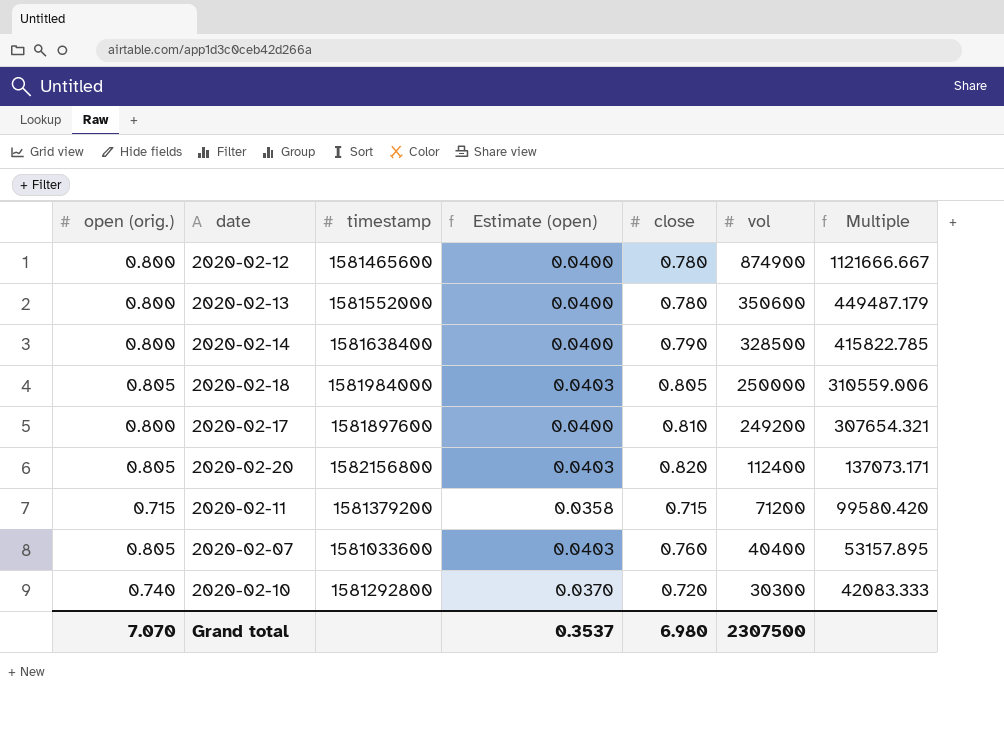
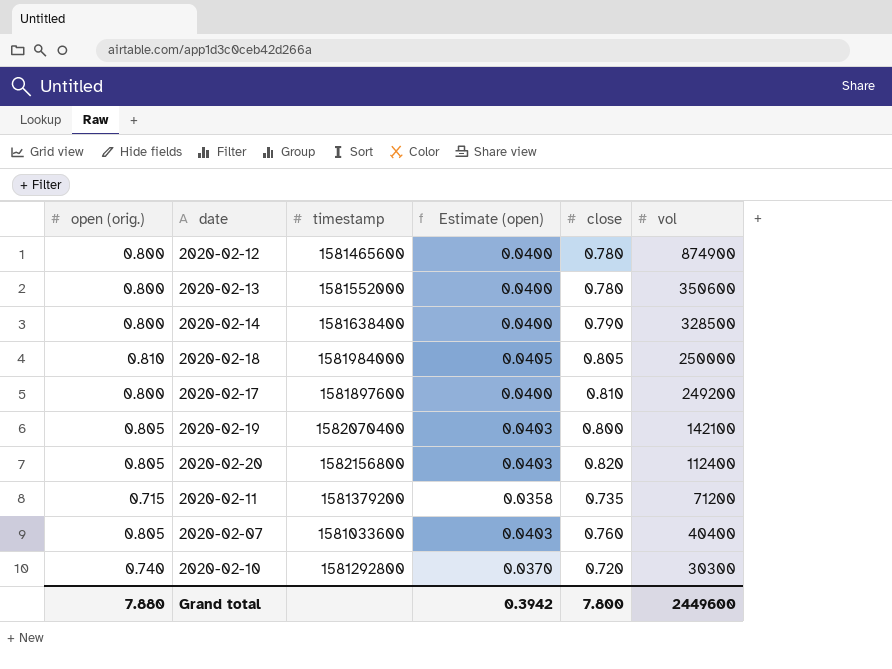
column Multiple | formula: [vol] / [close] -> none
2020-02-18 | open (orig.): 0.805 -> 0.810
2020-02-18 | Estimate (open): 0.0403 -> 0.0405
row 2020-02-19: none -> 0.805 | 1582070400 | 0.0403 | 0.800 | 142100
2020-02-11 | close: 0.715 -> 0.735
Grand total | open (orig.): 7.070 -> 7.880
Grand total | Estimate (open): 0.3537 -> 0.3942
Grand total | close: 6.980 -> 7.800
Grand total | vol: 2307500 -> 2449600

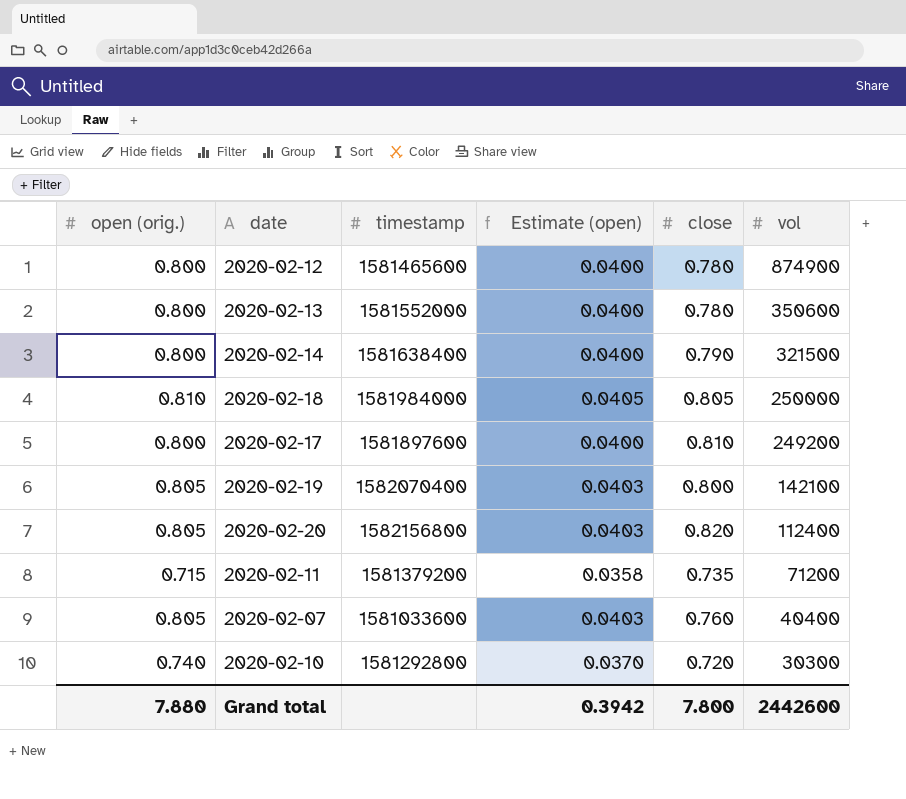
2020-02-14 | vol: 328500 -> 321500
Grand total | vol: 2449600 -> 2442600

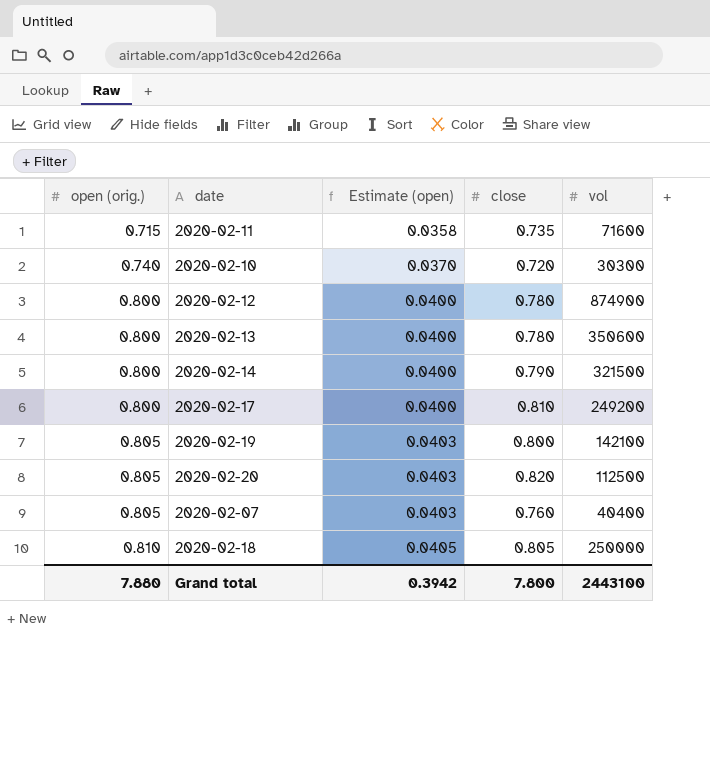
row order: vol descending -> open (orig.) ascending
column timestamp | position: 3 -> none
2020-02-11 | vol: 71200 -> 71600
2020-02-20 | vol: 112400 -> 112500
Grand total | vol: 2442600 -> 2443100

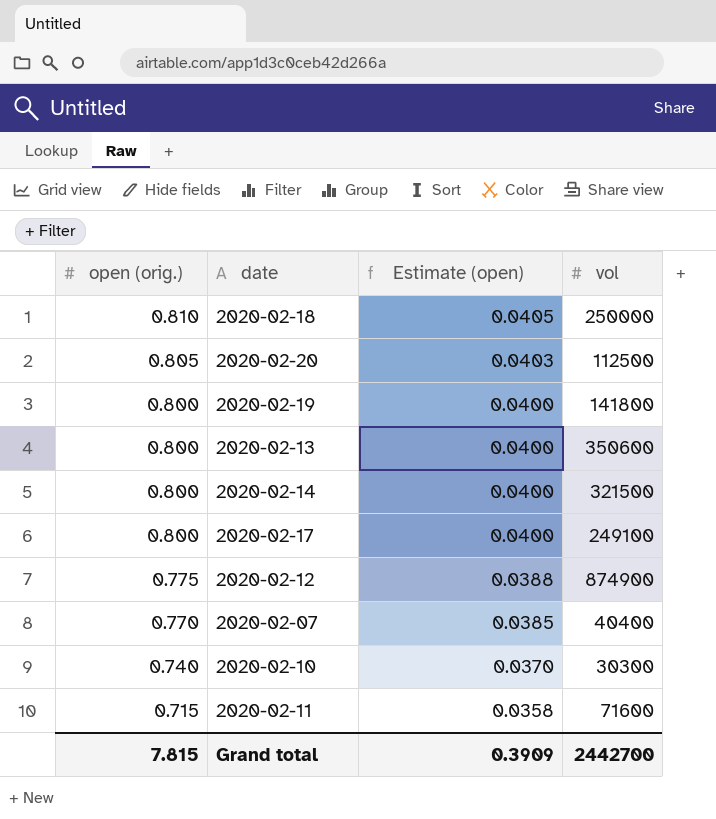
row order: open (orig.) ascending -> open (orig.) descending
column close | position: 4 -> none
2020-02-19 | open (orig.): 0.805 -> 0.800
2020-02-19 | Estimate (open): 0.0403 -> 0.0400
2020-02-19 | vol: 142100 -> 141800
2020-02-17 | vol: 249200 -> 249100
2020-02-12 | open (orig.): 0.800 -> 0.775
2020-02-12 | Estimate (open): 0.0400 -> 0.0388
2020-02-07 | open (orig.): 0.805 -> 0.770
2020-02-07 | Estimate (open): 0.0403 -> 0.0385
Grand total | open (orig.): 7.880 -> 7.815
Grand total | Estimate (open): 0.3942 -> 0.3909
Grand total | vol: 2443100 -> 2442700

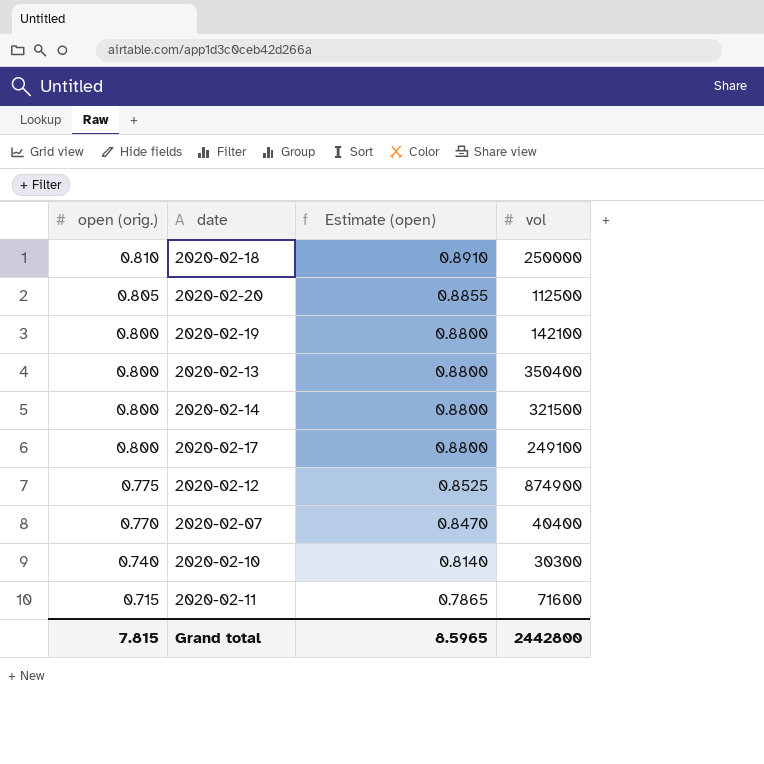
column Estimate (open) | formula: [open (orig.)] * 0.05 -> [open (orig.)] * 1.1
2020-02-19 | vol: 141800 -> 142100
2020-02-13 | vol: 350600 -> 350400
Grand total | Estimate (open): 0.3909 -> 8.5965
Grand total | vol: 2442700 -> 2442800

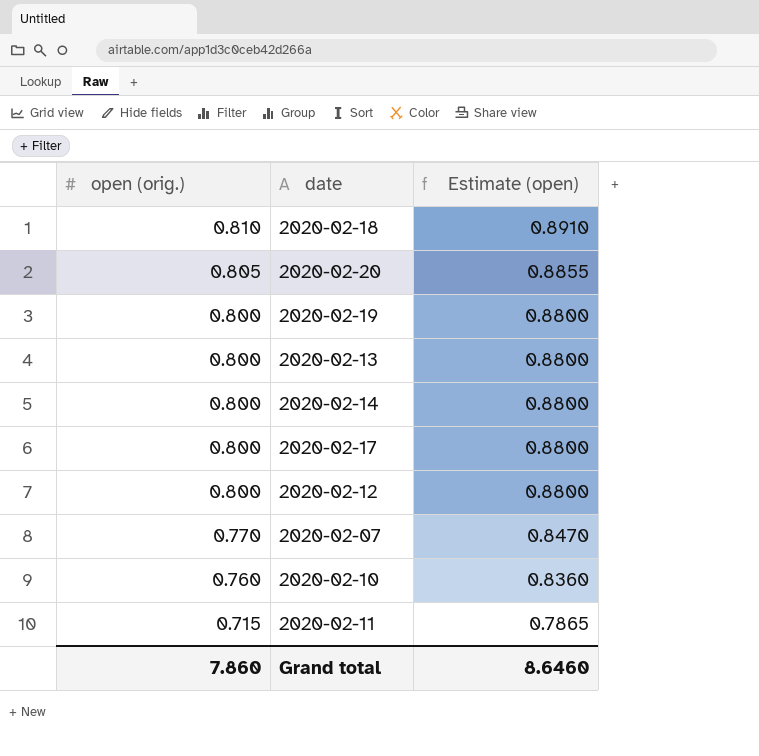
column vol | position: 4 -> none
2020-02-12 | open (orig.): 0.775 -> 0.800
2020-02-12 | Estimate (open): 0.8525 -> 0.8800
2020-02-10 | open (orig.): 0.740 -> 0.760
2020-02-10 | Estimate (open): 0.8140 -> 0.8360
Grand total | open (orig.): 7.815 -> 7.860
Grand total | Estimate (open): 8.5965 -> 8.6460

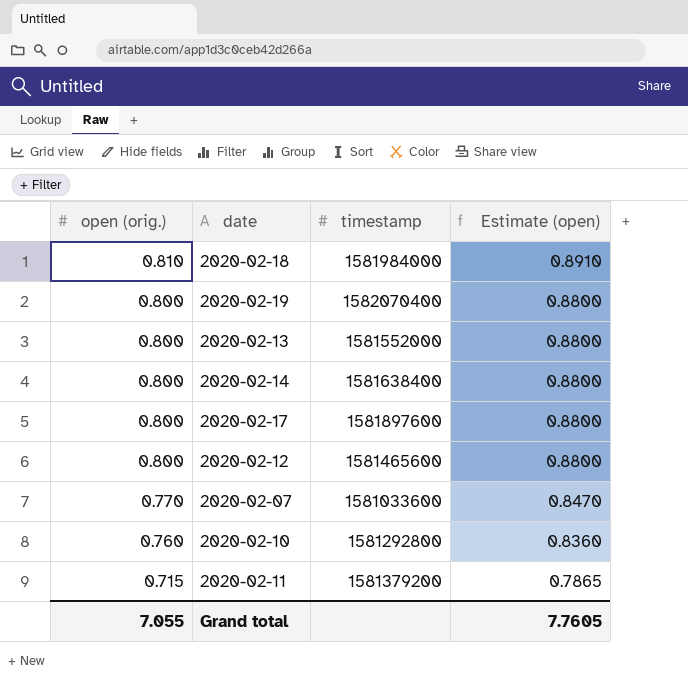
column timestamp | position: none -> 3
row 2020-02-20: 0.805 | 0.8855 -> none
Grand total | open (orig.): 7.860 -> 7.055
Grand total | Estimate (open): 8.6460 -> 7.7605

